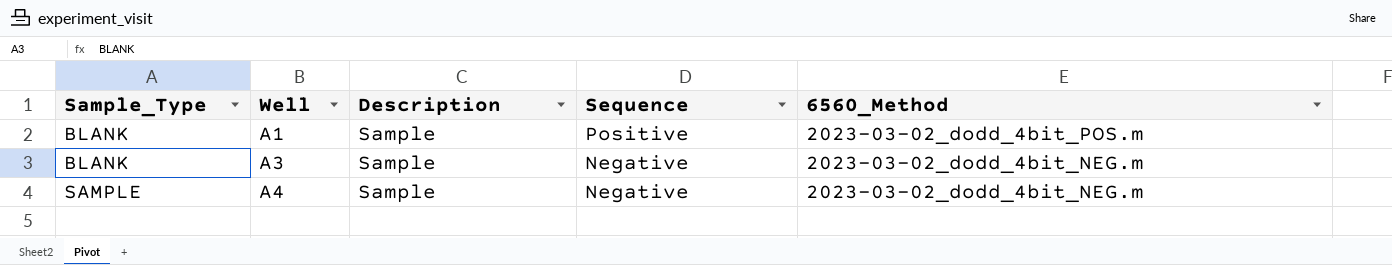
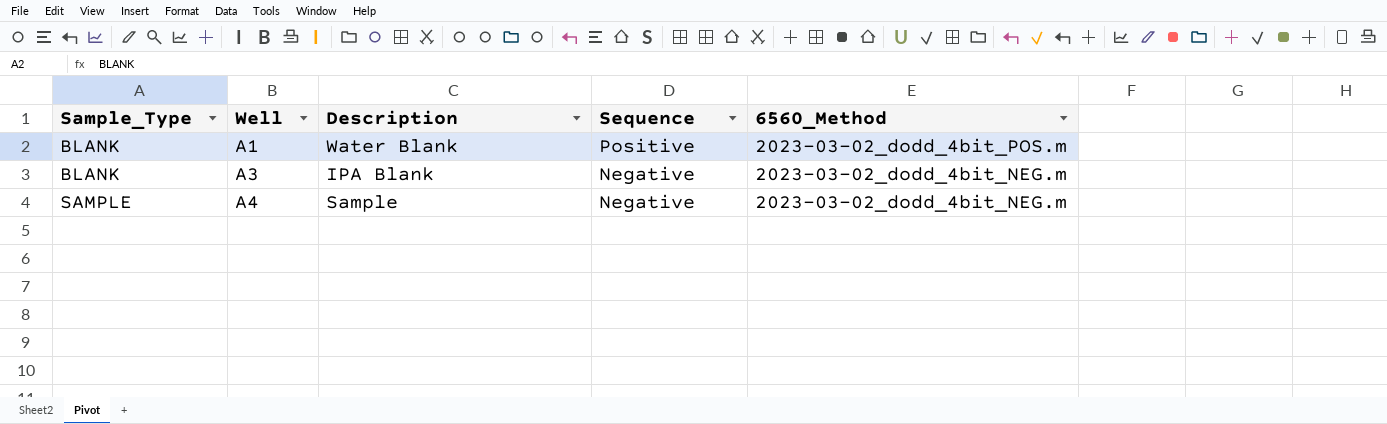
A1 | Description: Sample -> Water Blank
A3 | Description: Sample -> IPA Blank

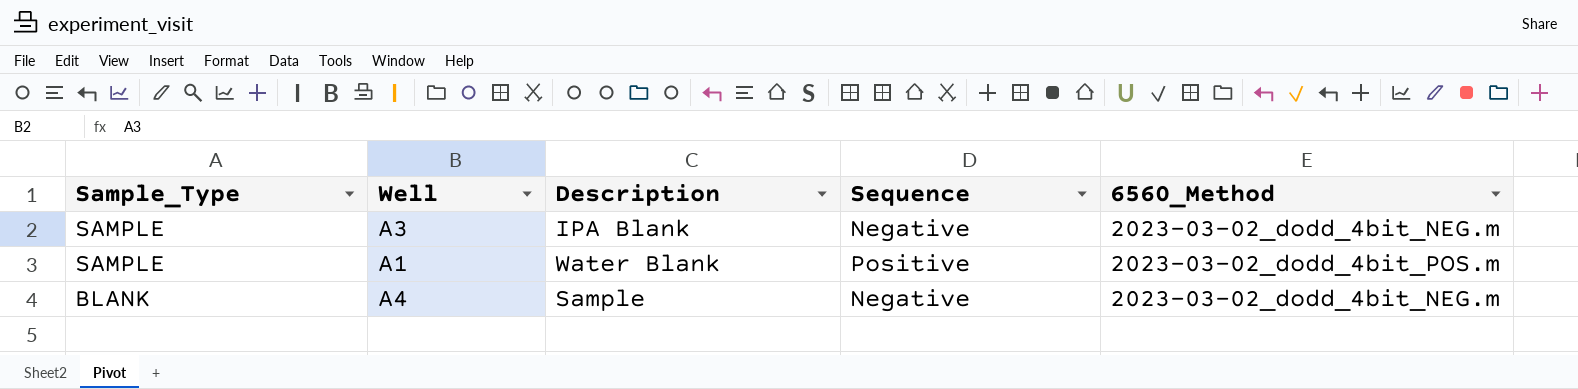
row order: Sample_Type ascending -> Sample_Type descending
A3 | Sample_Type: BLANK -> SAMPLE
A1 | Sample_Type: BLANK -> SAMPLE
A4 | Sample_Type: SAMPLE -> BLANK

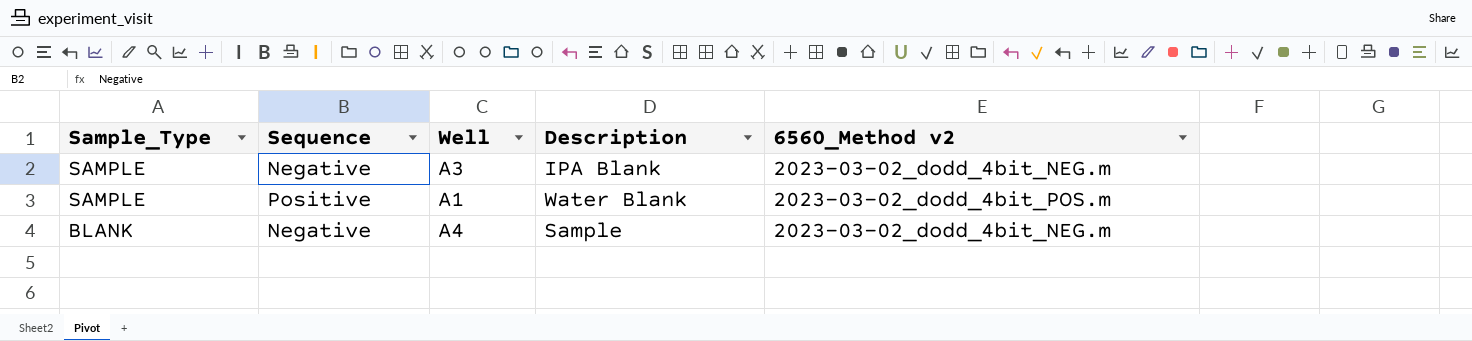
column Sequence | position: 4 -> 2
column name: 6560_Method -> 6560_Method v2

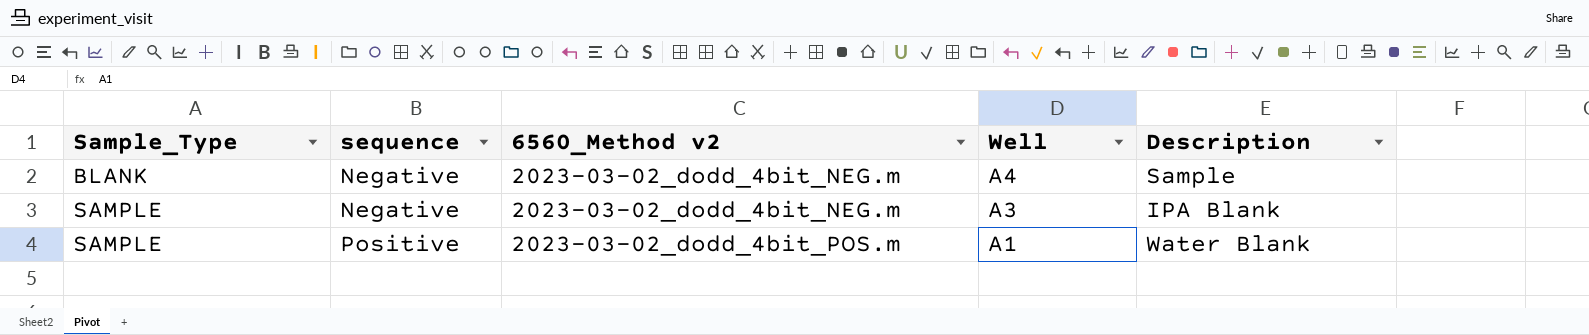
row order: Sample_Type descending -> Sample_Type ascending
column name: Sequence -> sequence
column 6560_Method v2 | position: 5 -> 3

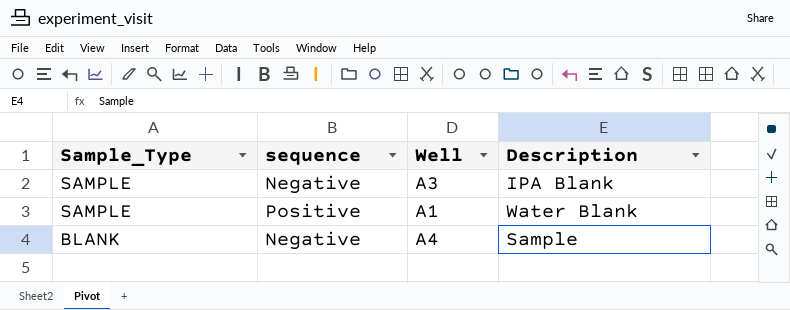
row order: Sample_Type ascending -> Sample_Type descending
column 6560_Method v2 | position: 3 -> none

